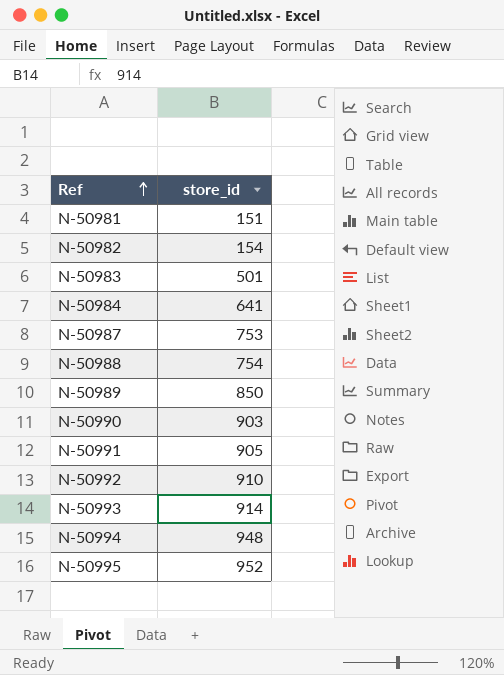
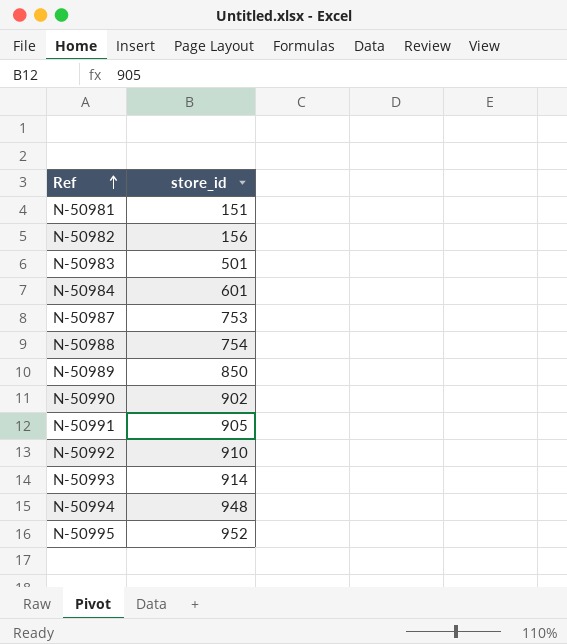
N-50982 | store_id: 154 -> 156
N-50984 | store_id: 641 -> 601
N-50990 | store_id: 903 -> 902

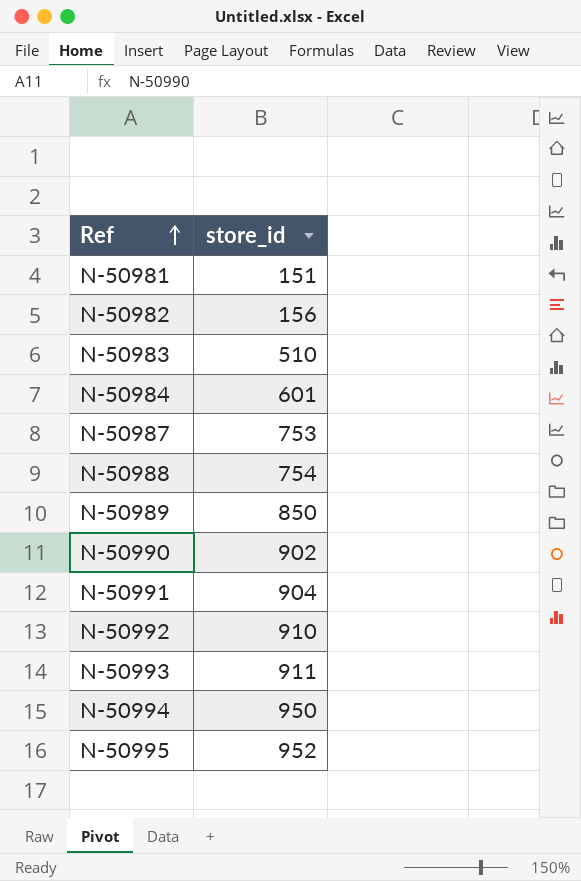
N-50983 | store_id: 501 -> 510
N-50991 | store_id: 905 -> 904
N-50993 | store_id: 914 -> 911
N-50994 | store_id: 948 -> 950

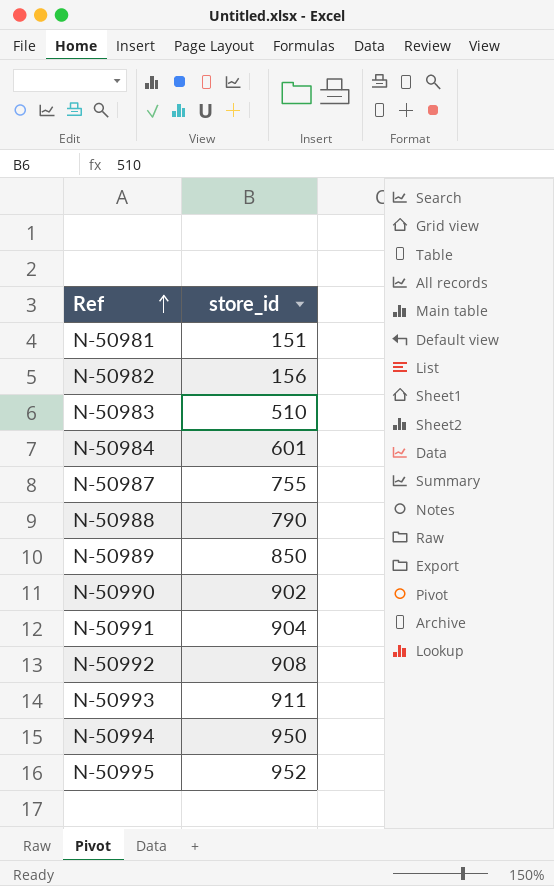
N-50987 | store_id: 753 -> 755
N-50988 | store_id: 754 -> 790
N-50992 | store_id: 910 -> 908

